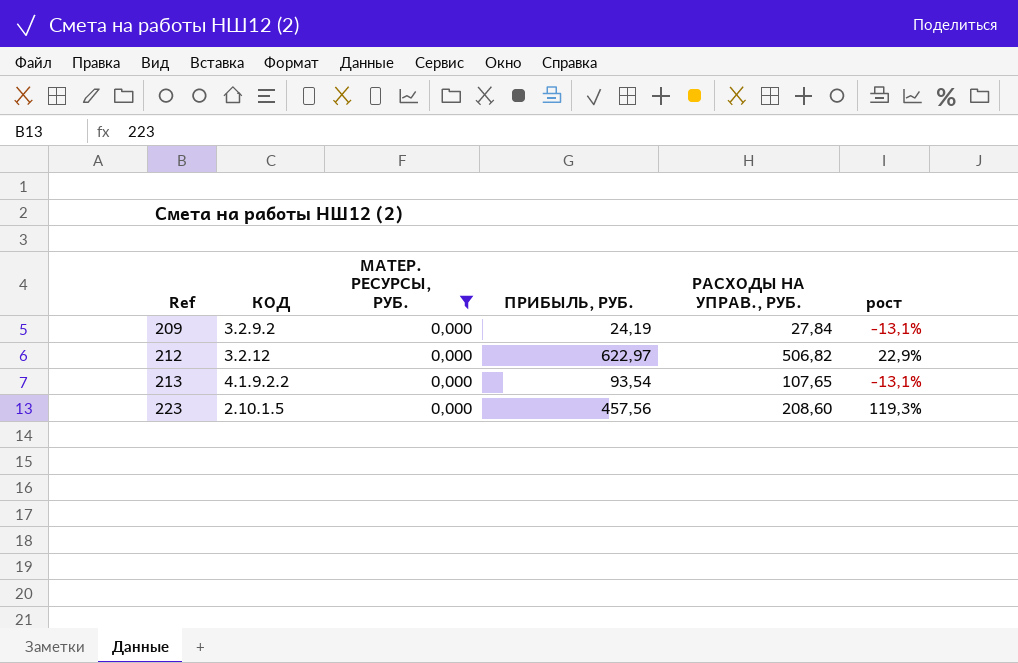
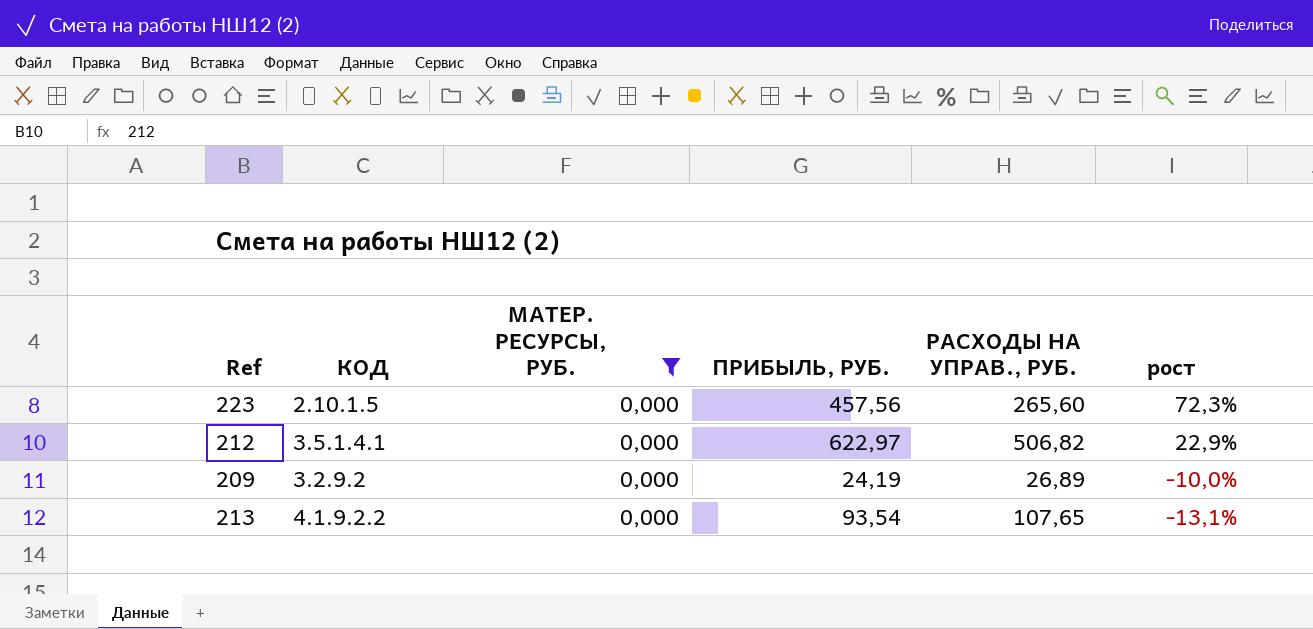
row order: Ref ascending -> рост descending
223 | РАСХОДЫ НА УПРАВ., РУБ.: 208,60 -> 265,60
223 | рост: 119,3% -> 72,3%
212 | КОД: 3.2.12 -> 3.5.1.4.1
209 | РАСХОДЫ НА УПРАВ., РУБ.: 27,84 -> 26,89
209 | рост: -13,1% -> -10,0%

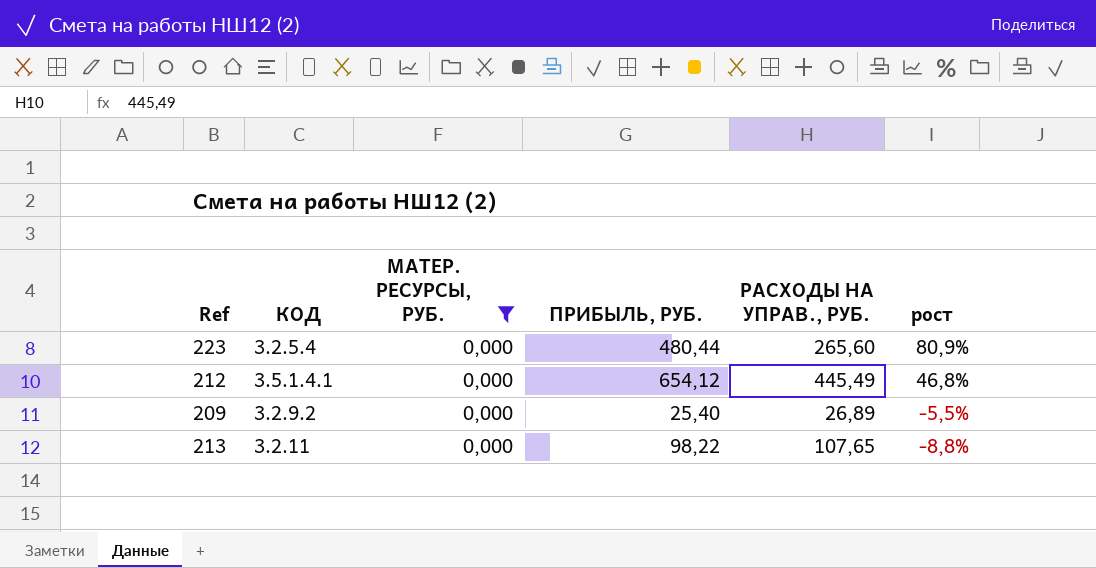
223 | КОД: 2.10.1.5 -> 3.2.5.4
223 | ПРИБЫЛЬ, РУБ.: 457,56 -> 480,44
223 | рост: 72,3% -> 80,9%
212 | ПРИБЫЛЬ, РУБ.: 622,97 -> 654,12
212 | РАСХОДЫ НА УПРАВ., РУБ.: 506,82 -> 445,49
212 | рост: 22,9% -> 46,8%
209 | ПРИБЫЛЬ, РУБ.: 24,19 -> 25,40
209 | рост: -10,0% -> -5,5%
213 | КОД: 4.1.9.2.2 -> 3.2.11
213 | ПРИБЫЛЬ, РУБ.: 93,54 -> 98,22
213 | рост: -13,1% -> -8,8%

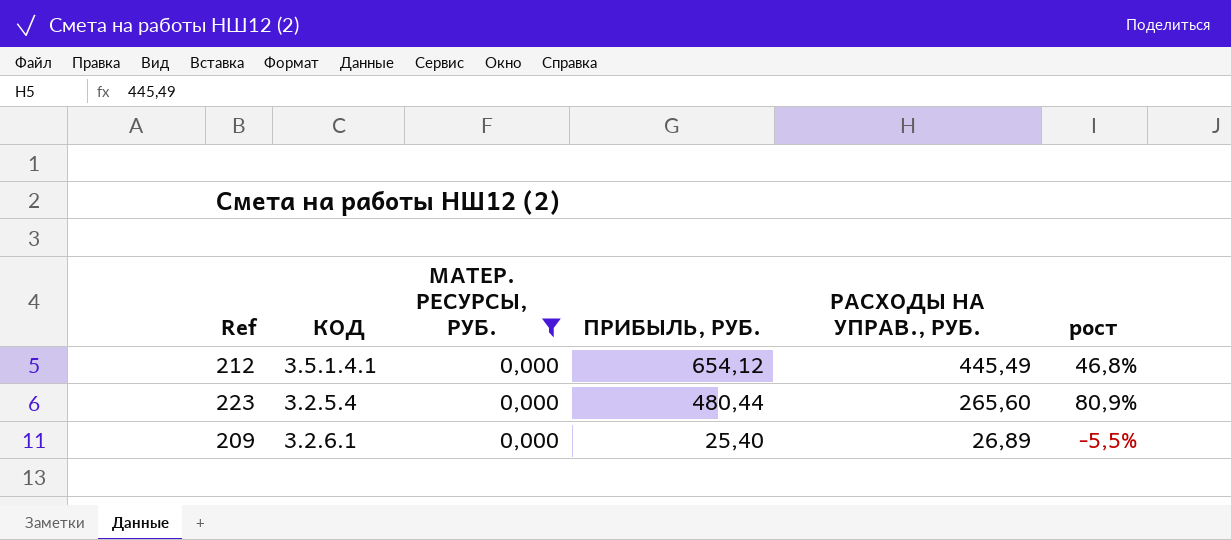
row order: рост descending -> ПРИБЫЛЬ, РУБ. descending
row 213: 3.2.11 | 0,000 | 98,22 | 107,65 | -8,8% -> none
209 | КОД: 3.2.9.2 -> 3.2.6.1

